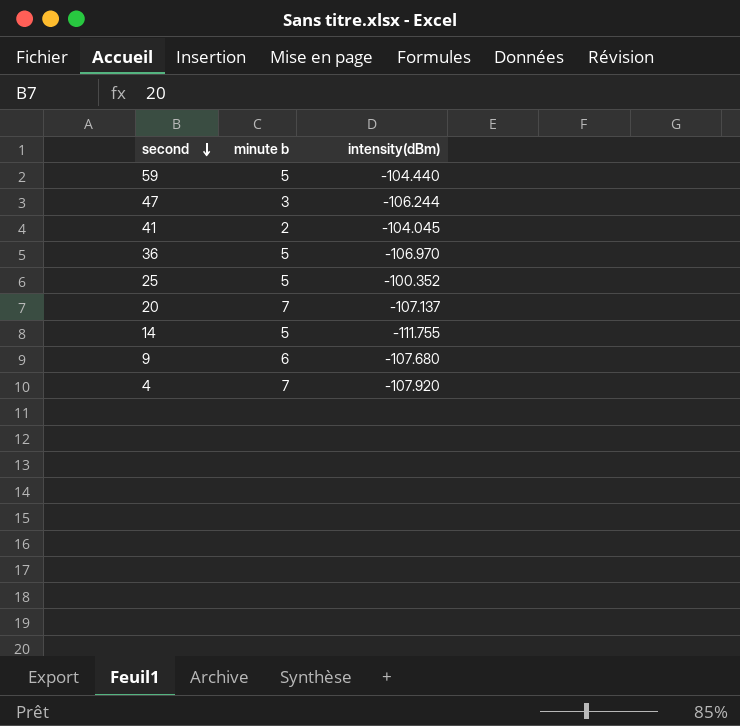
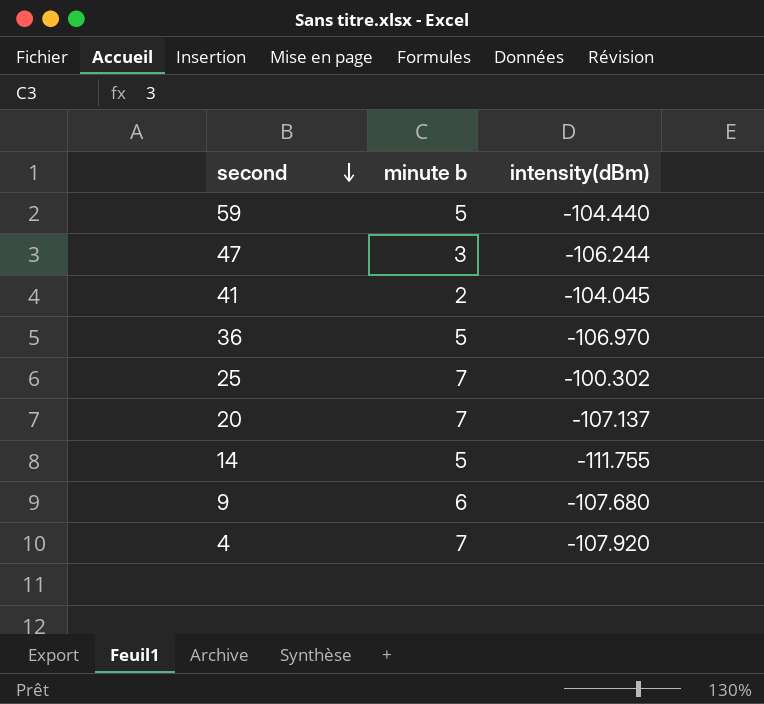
25 | minute b: 5 -> 7
25 | intensity(dBm): -100.352 -> -100.302

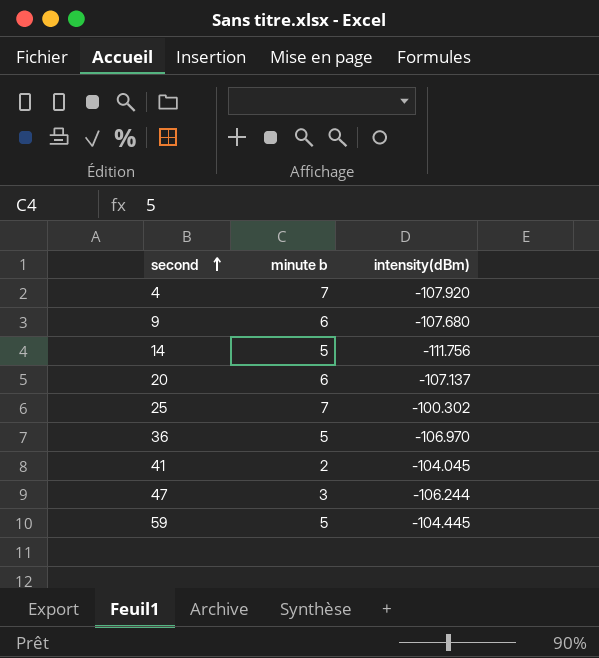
row order: second descending -> second ascending
14 | intensity(dBm): -111.755 -> -111.756
20 | minute b: 7 -> 6
59 | intensity(dBm): -104.440 -> -104.445

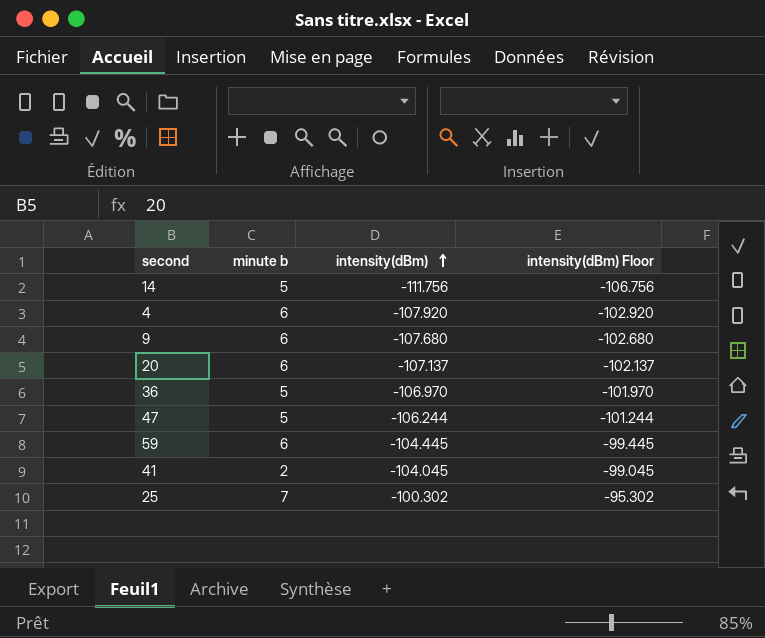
row order: second ascending -> intensity(dBm) ascending
column intensity(dBm) Floor | formula: none -> [intensity(dBm)] + 5
4 | minute b: 7 -> 6
47 | minute b: 3 -> 5
59 | minute b: 5 -> 6

